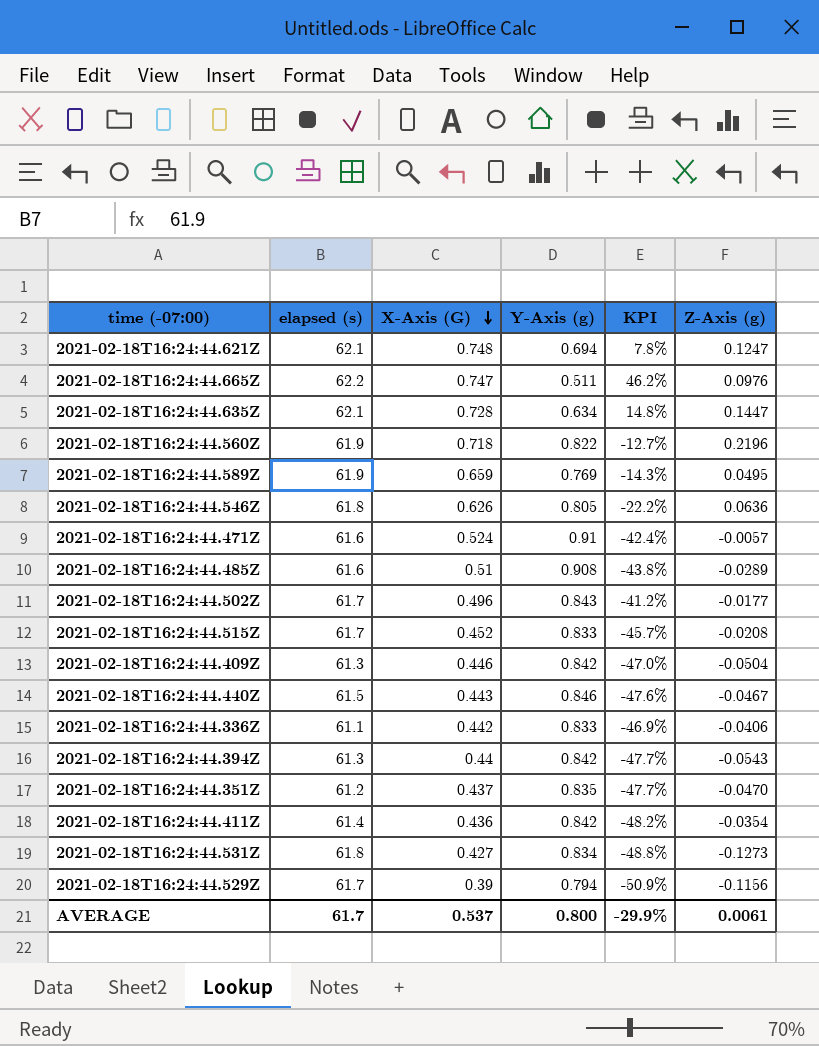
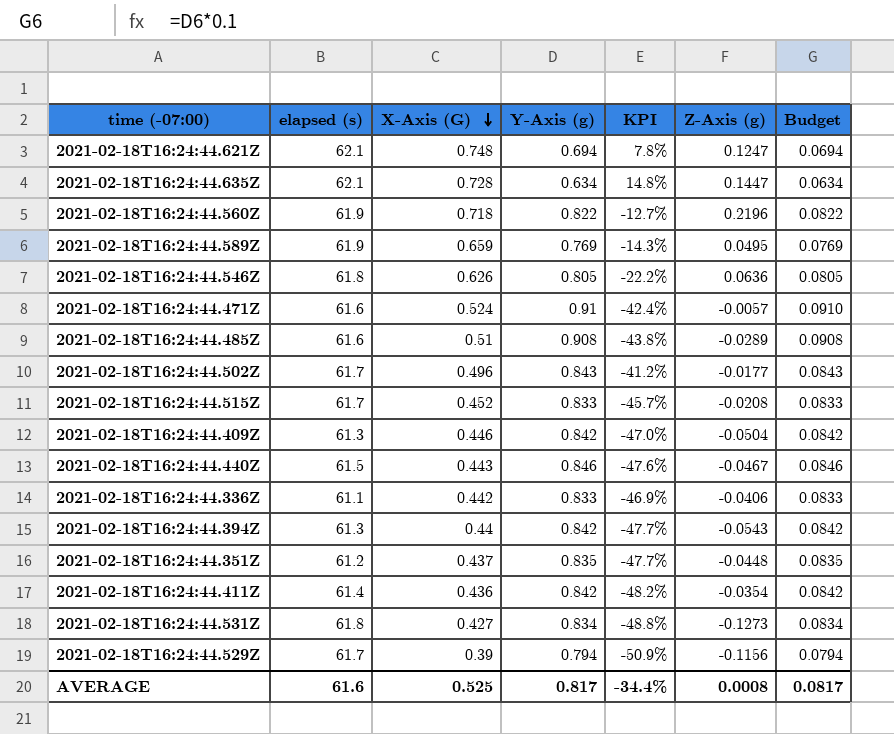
column Budget | formula: none -> [Y-Axis (g)] * 0.1
row 2021-02-18T16:24:44.665Z: 62.2 | 0.747 | 0.511 | 46.2% | 0.0976 -> none
2021-02-18T16:24:44.351Z | Z-Axis (g): -0.0470 -> -0.0448
AVERAGE | elapsed (s): 61.7 -> 61.6
AVERAGE | X-Axis (G): 0.537 -> 0.525
AVERAGE | Y-Axis (g): 0.800 -> 0.817
AVERAGE | KPI: -29.9% -> -34.4%
AVERAGE | Z-Axis (g): 0.0061 -> 0.0008

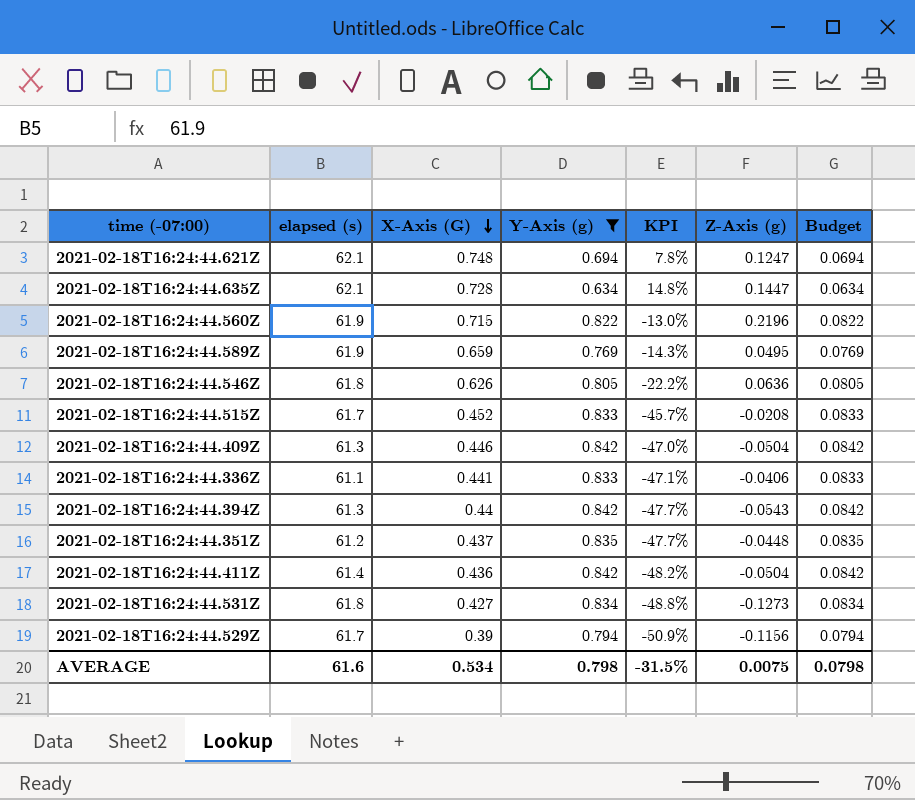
filter: none -> Y-Axis (g) <= 0.842
2021-02-18T16:24:44.560Z | X-Axis (G): 0.718 -> 0.715
2021-02-18T16:24:44.560Z | KPI: -12.7% -> -13.0%
2021-02-18T16:24:44.336Z | X-Axis (G): 0.442 -> 0.441
2021-02-18T16:24:44.336Z | KPI: -46.9% -> -47.1%
2021-02-18T16:24:44.411Z | Z-Axis (g): -0.0354 -> -0.0504
AVERAGE | X-Axis (G): 0.525 -> 0.534
AVERAGE | Y-Axis (g): 0.817 -> 0.798
AVERAGE | KPI: -34.4% -> -31.5%
AVERAGE | Z-Axis (g): 0.0008 -> 0.0075
AVERAGE | Budget: 0.0817 -> 0.0798

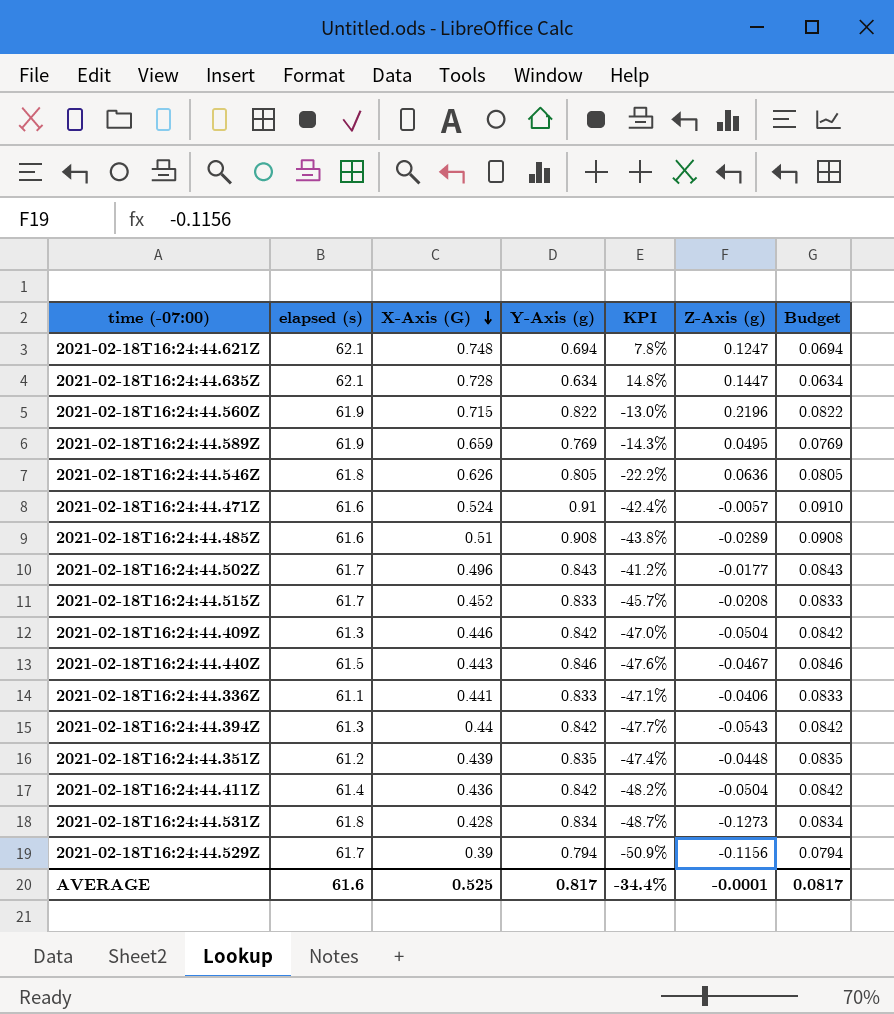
filter: Y-Axis (g) <= 0.842 -> none
2021-02-18T16:24:44.351Z | X-Axis (G): 0.437 -> 0.439
2021-02-18T16:24:44.351Z | KPI: -47.7% -> -47.4%
2021-02-18T16:24:44.531Z | X-Axis (G): 0.427 -> 0.428
2021-02-18T16:24:44.531Z | KPI: -48.8% -> -48.7%
AVERAGE | X-Axis (G): 0.534 -> 0.525
AVERAGE | Y-Axis (g): 0.798 -> 0.817
AVERAGE | KPI: -31.5% -> -34.4%
AVERAGE | Z-Axis (g): 0.0075 -> -0.0001
AVERAGE | Budget: 0.0798 -> 0.0817

